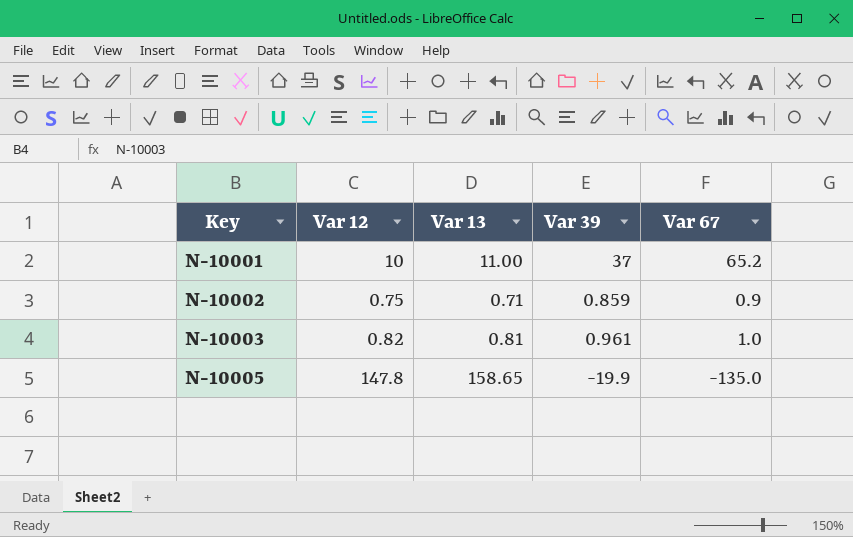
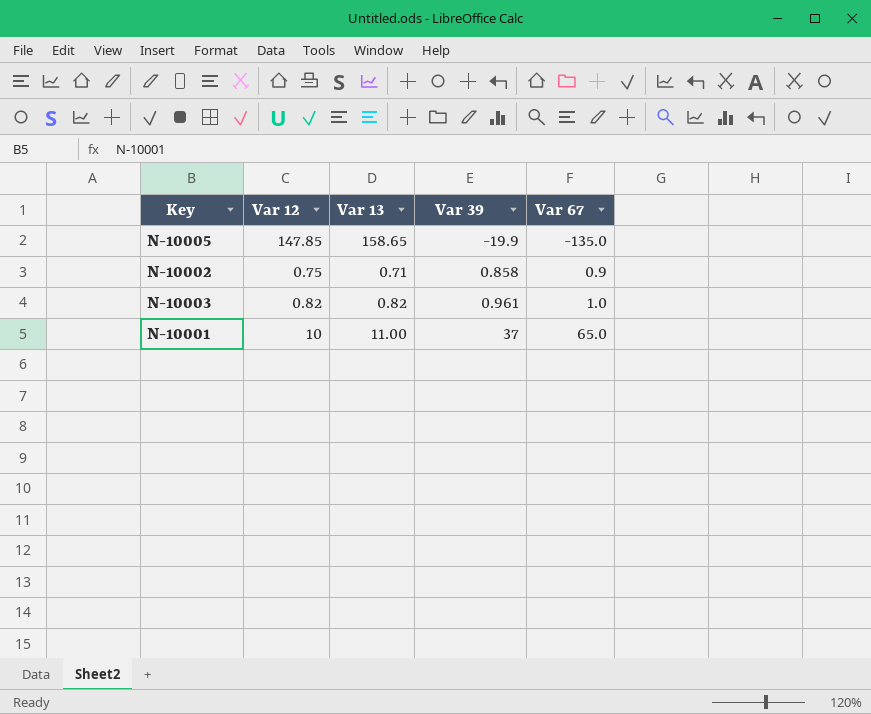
row order: Key ascending -> Var 39 ascending
N-10005 | Var 12: 147.8 -> 147.85
N-10002 | Var 39: 0.859 -> 0.858
N-10003 | Var 13: 0.81 -> 0.82
N-10001 | Var 67: 65.2 -> 65.0

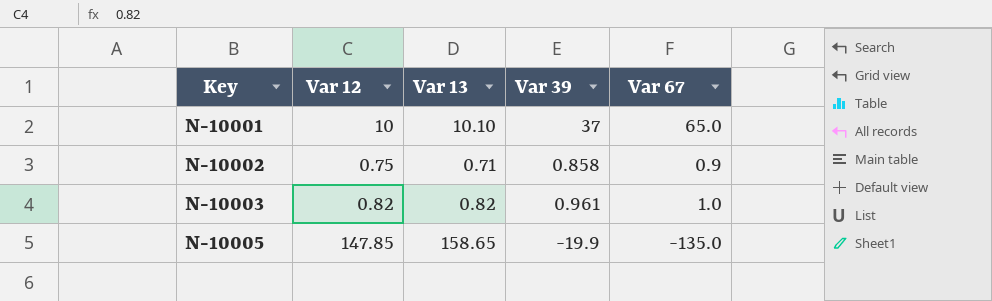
row order: Var 39 ascending -> Key ascending
N-10001 | Var 13: 11.00 -> 10.10

